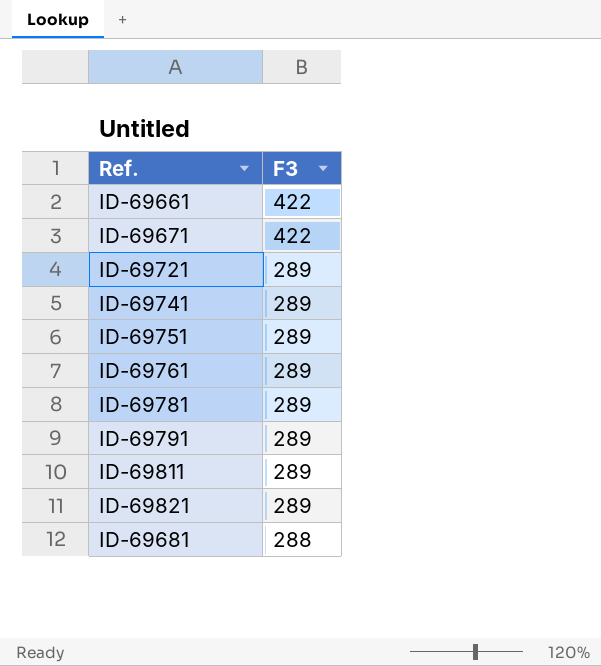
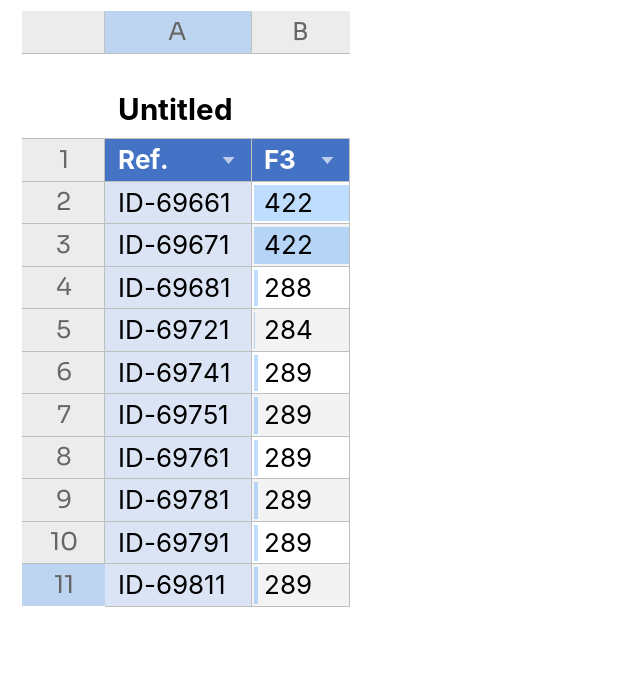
row order: F3 descending -> Ref. ascending
row ID-69821: 289 -> none
ID-69721 | F3: 289 -> 284

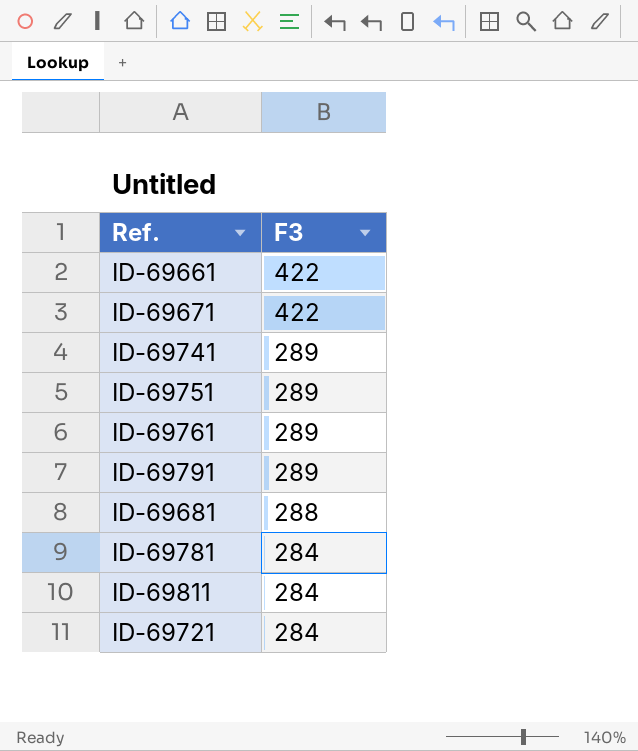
row order: Ref. ascending -> F3 descending
ID-69781 | F3: 289 -> 284
ID-69811 | F3: 289 -> 284

